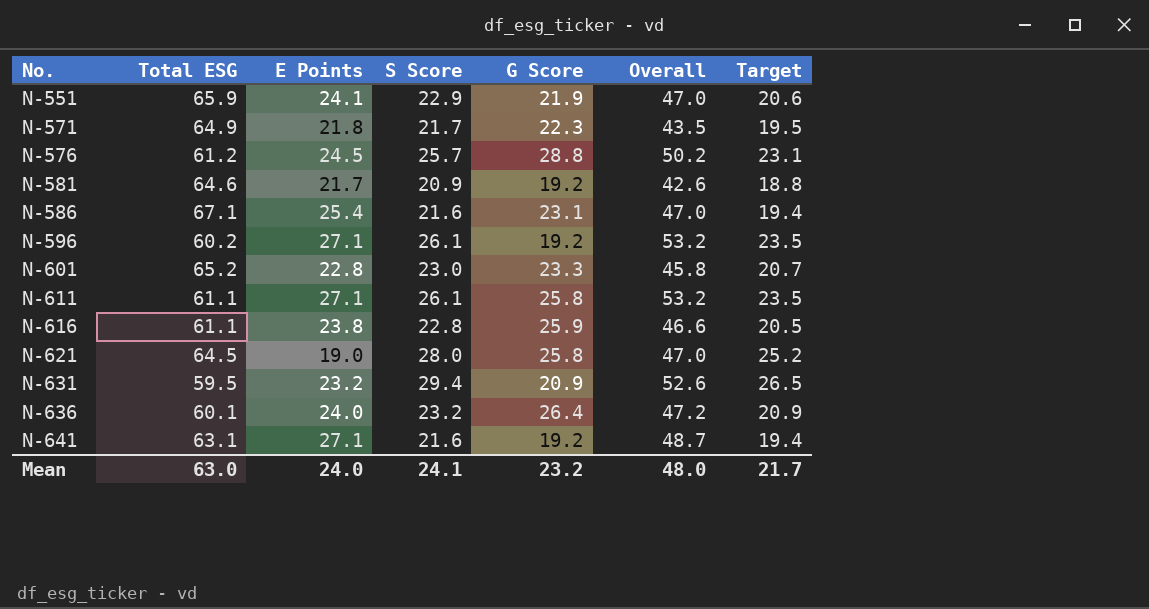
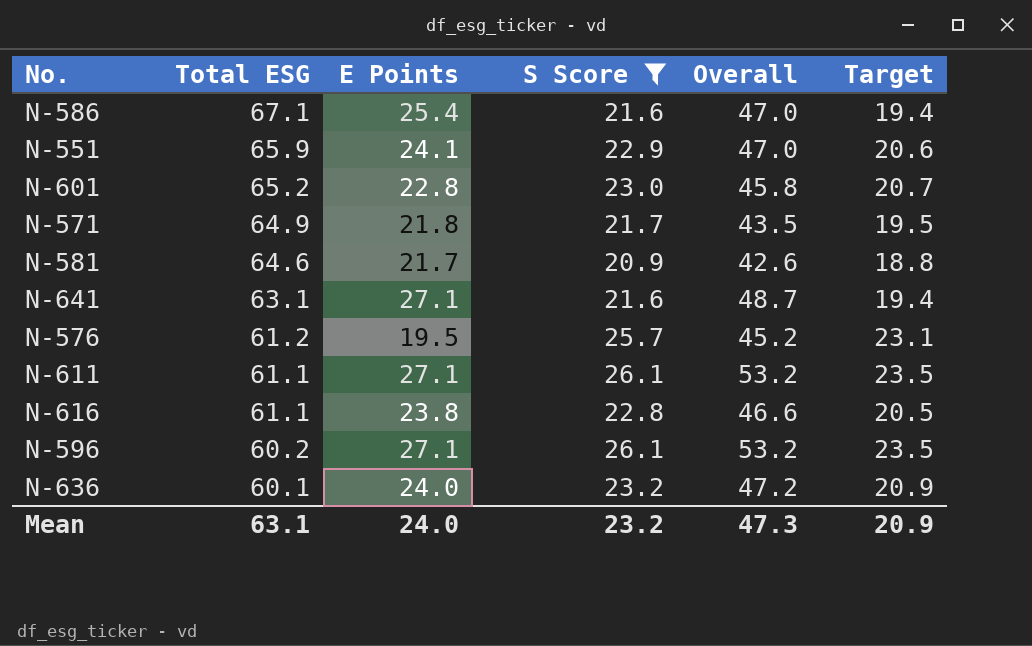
filter: none -> S Score <= 26.1
row order: No. ascending -> Total ESG descending
column G Score | position: 5 -> none
N-576 | E Points: 24.5 -> 19.5
N-576 | Overall: 50.2 -> 45.2
Mean | Total ESG: 63.0 -> 63.1
Mean | S Score: 24.1 -> 23.2
Mean | Overall: 48.0 -> 47.3
Mean | Target: 21.7 -> 20.9

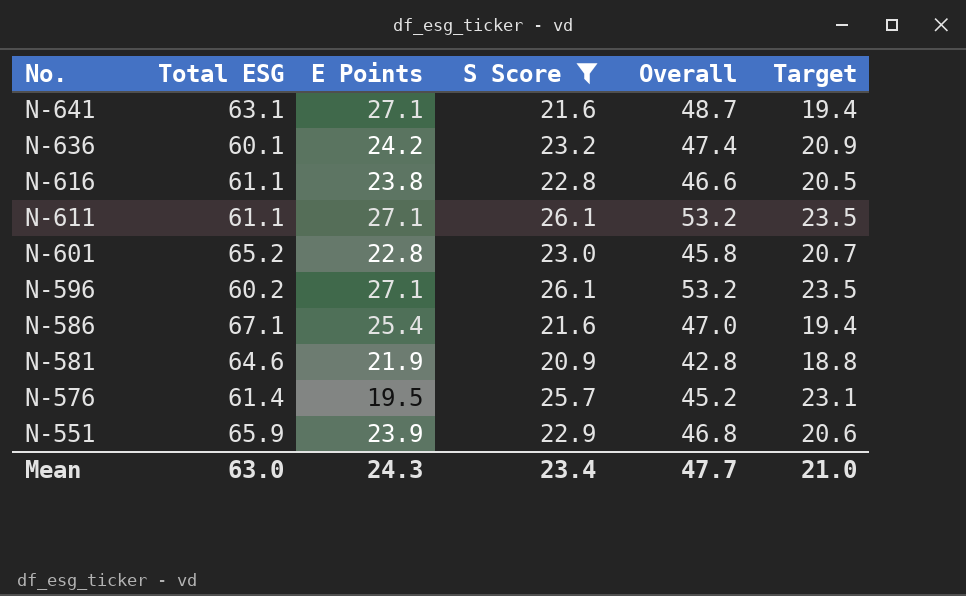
row order: Total ESG descending -> No. descending
row N-571: 64.9 | 21.8 | 21.7 | 43.5 | 19.5 -> none
N-636 | E Points: 24.0 -> 24.2
N-636 | Overall: 47.2 -> 47.4
N-581 | E Points: 21.7 -> 21.9
N-581 | Overall: 42.6 -> 42.8
N-576 | Total ESG: 61.2 -> 61.4
N-551 | E Points: 24.1 -> 23.9
N-551 | Overall: 47.0 -> 46.8
Mean | Total ESG: 63.1 -> 63.0
Mean | E Points: 24.0 -> 24.3
Mean | S Score: 23.2 -> 23.4
Mean | Overall: 47.3 -> 47.7
Mean | Target: 20.9 -> 21.0

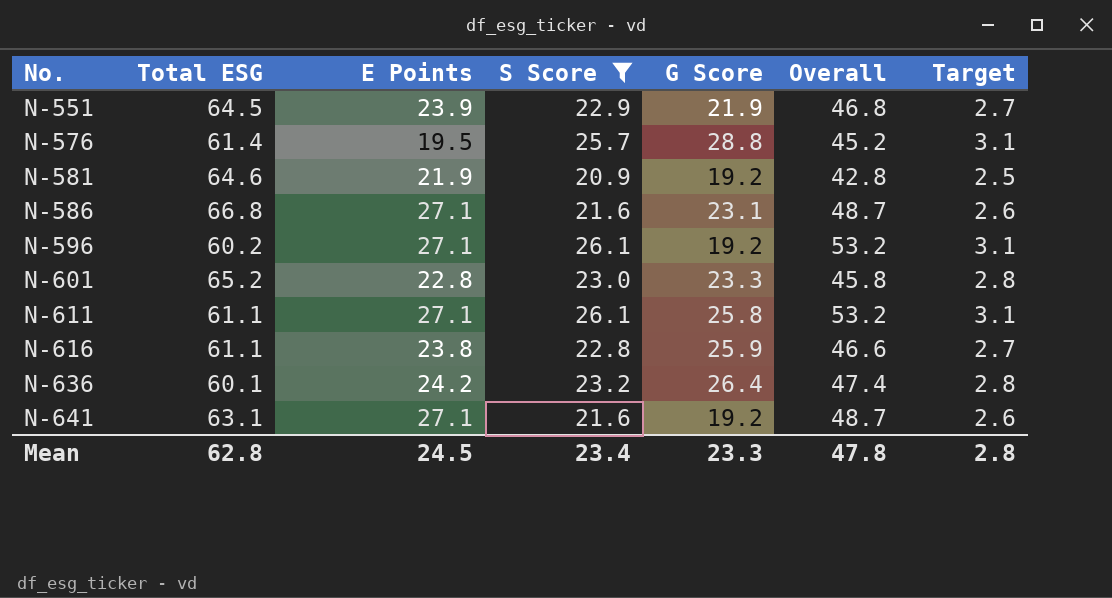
row order: No. descending -> No. ascending
column G Score | position: none -> 5
column Target | formula: [S Score] * 0.9 -> [S Score] * 0.12
N-551 | Total ESG: 65.9 -> 64.5
N-586 | Total ESG: 67.1 -> 66.8
N-586 | E Points: 25.4 -> 27.1
N-586 | Overall: 47.0 -> 48.7
Mean | Total ESG: 63.0 -> 62.8
Mean | E Points: 24.3 -> 24.5
Mean | Overall: 47.7 -> 47.8
Mean | Target: 21.0 -> 2.8

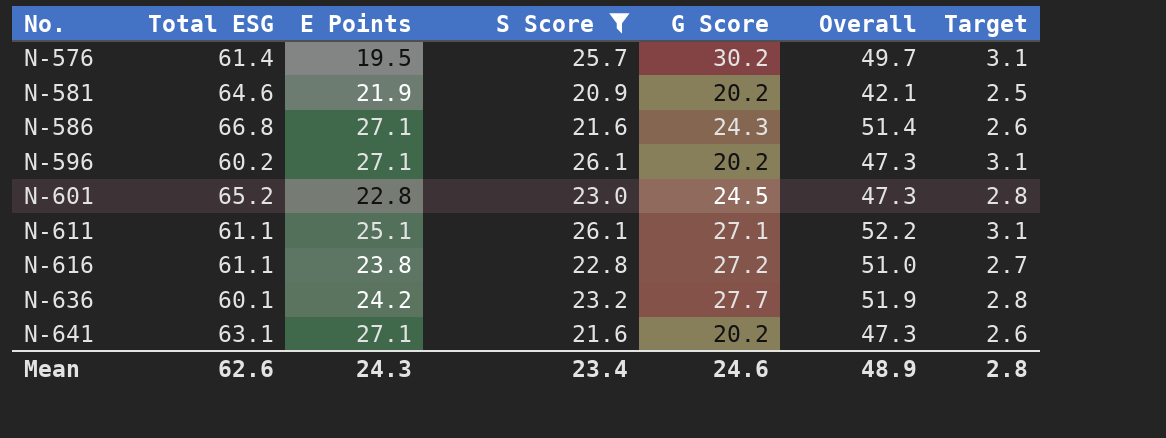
column Overall | formula: [E Points] + [S Score] -> [E Points] + [G Score]
row N-551: 64.5 | 23.9 | 22.9 | 21.9 | 46.8 | 2.7 -> none
N-576 | G Score: 28.8 -> 30.2
N-581 | G Score: 19.2 -> 20.2
N-586 | G Score: 23.1 -> 24.3
N-596 | G Score: 19.2 -> 20.2
N-601 | G Score: 23.3 -> 24.5
N-611 | E Points: 27.1 -> 25.1
N-611 | G Score: 25.8 -> 27.1
N-616 | G Score: 25.9 -> 27.2
N-636 | G Score: 26.4 -> 27.7
N-641 | G Score: 19.2 -> 20.2
Mean | Total ESG: 62.8 -> 62.6
Mean | E Points: 24.5 -> 24.3
Mean | G Score: 23.3 -> 24.6
Mean | Overall: 47.8 -> 48.9

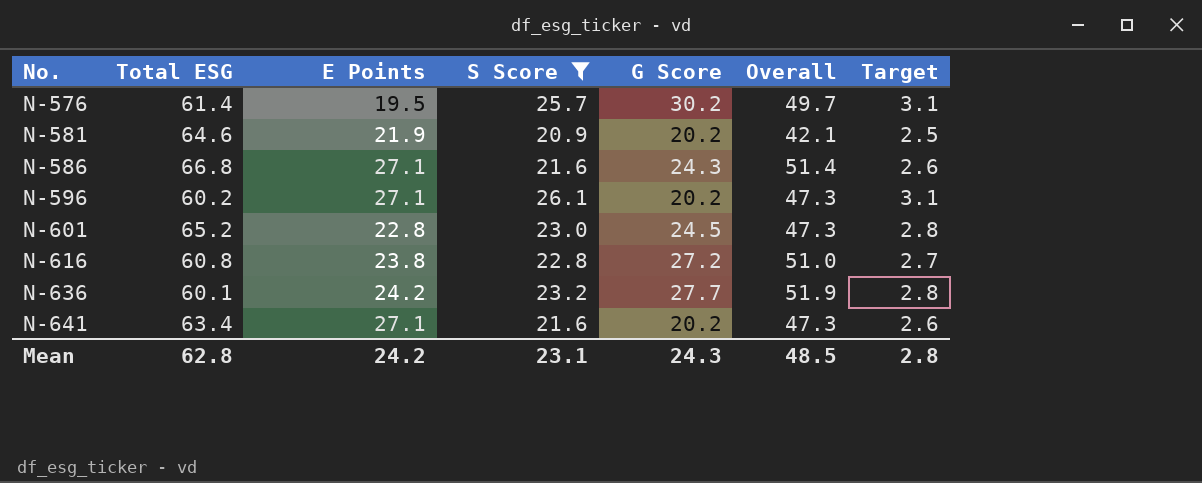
row N-611: 61.1 | 25.1 | 26.1 | 27.1 | 52.2 | 3.1 -> none
N-616 | Total ESG: 61.1 -> 60.8
N-641 | Total ESG: 63.1 -> 63.4
Mean | Total ESG: 62.6 -> 62.8
Mean | E Points: 24.3 -> 24.2
Mean | S Score: 23.4 -> 23.1
Mean | G Score: 24.6 -> 24.3
Mean | Overall: 48.9 -> 48.5

